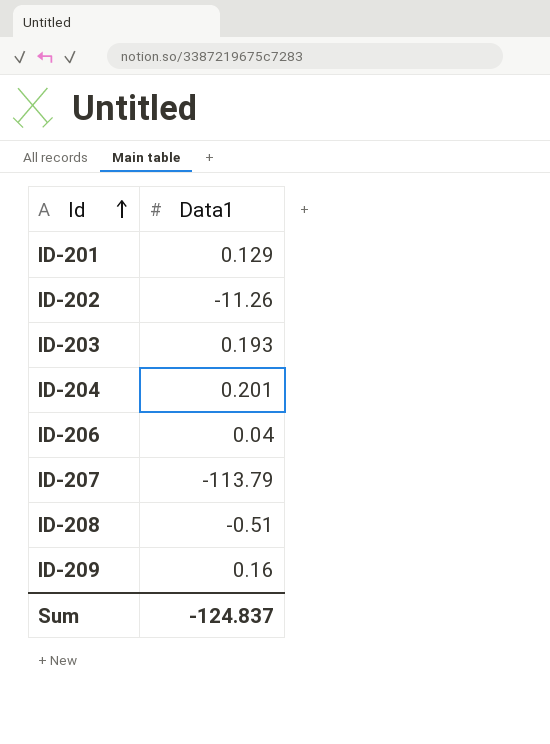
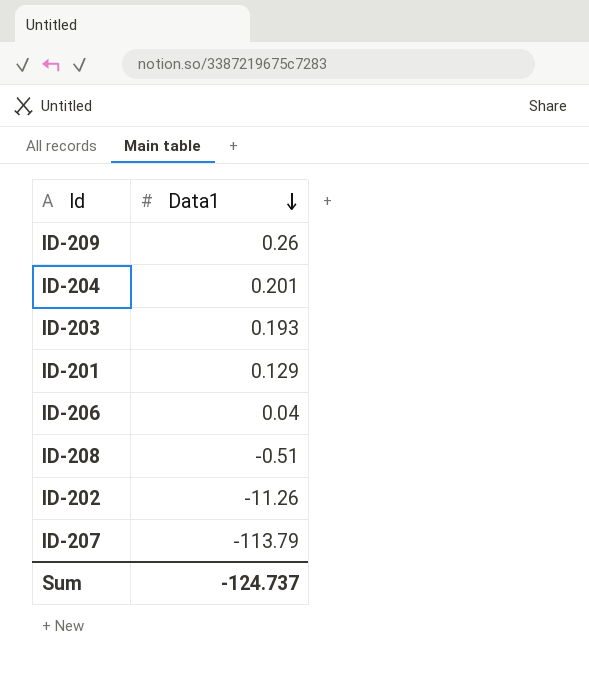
row order: Id ascending -> Data1 descending
ID-209 | Data1: 0.16 -> 0.26
Sum | Data1: -124.837 -> -124.737

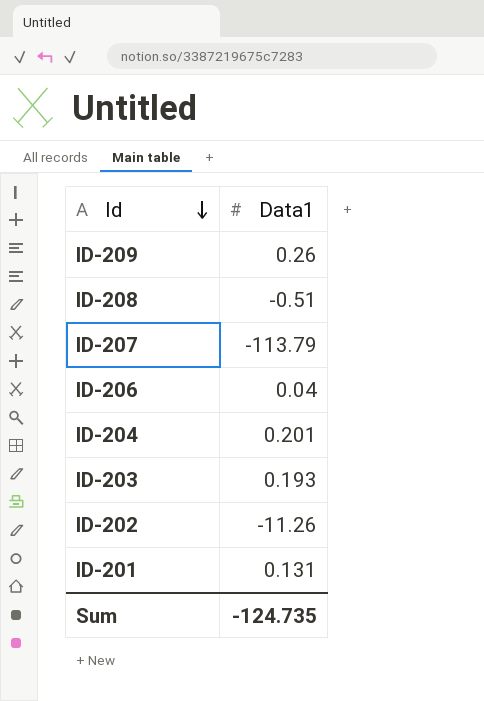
row order: Data1 descending -> Id descending
ID-201 | Data1: 0.129 -> 0.131
Sum | Data1: -124.737 -> -124.735

